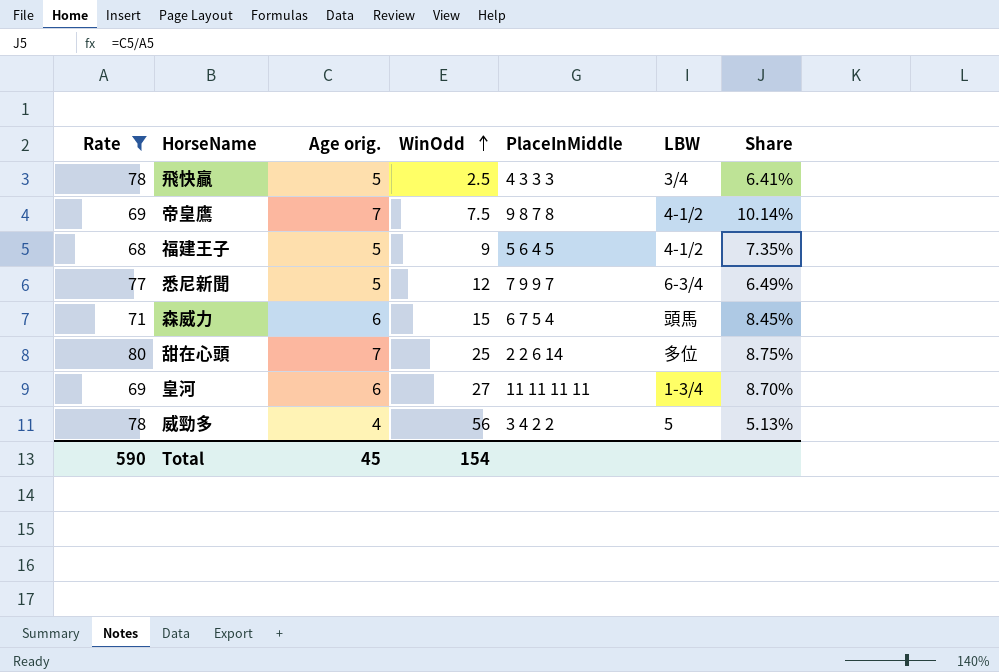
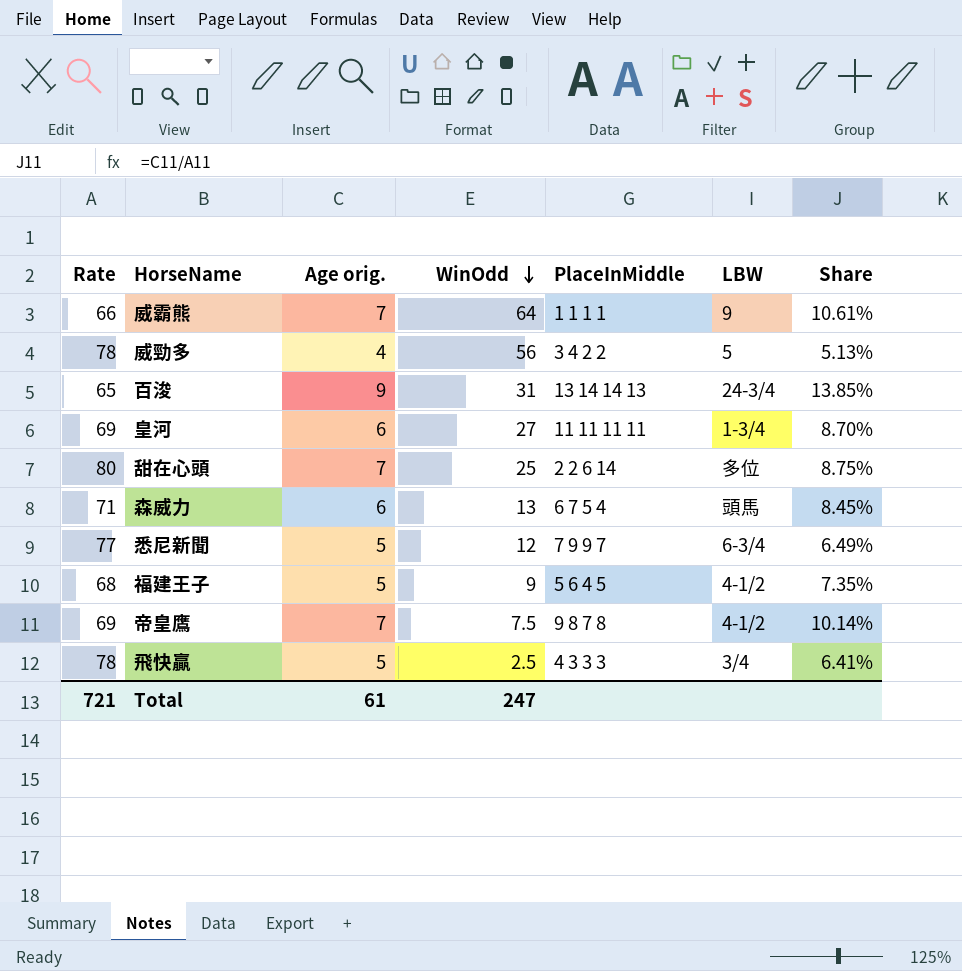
filter: Rate >= 68 -> none
row order: WinOdd ascending -> WinOdd descending
森威力 | WinOdd: 15 -> 13
Total | Rate: 590 -> 721
Total | Age orig.: 45 -> 61
Total | WinOdd: 154 -> 247

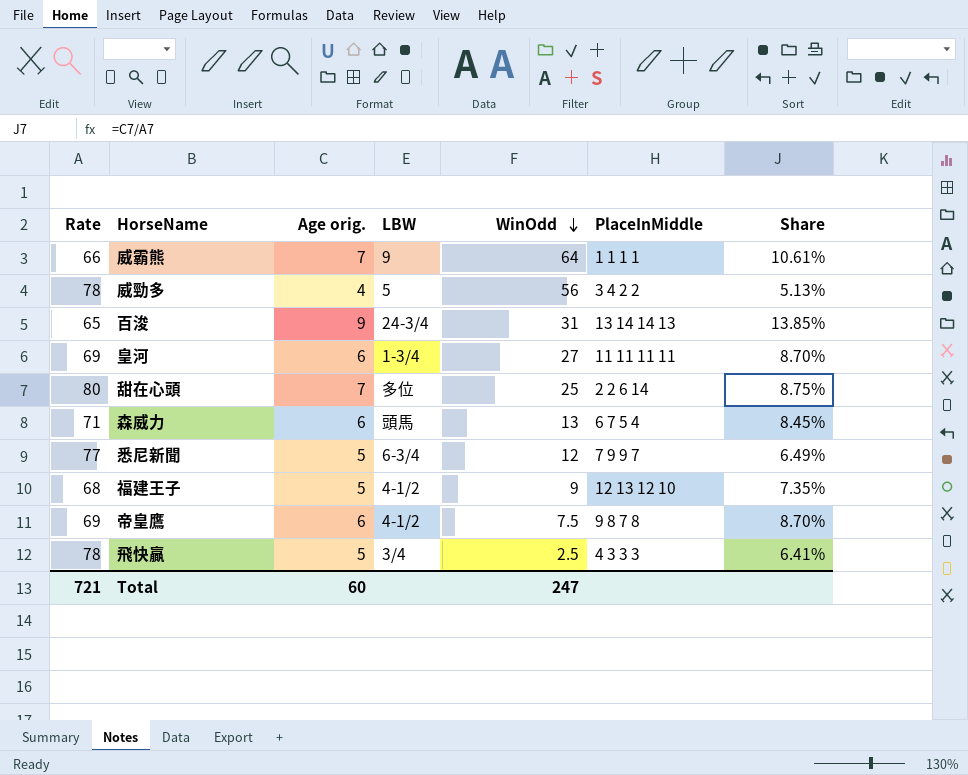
column LBW | position: 6 -> 4
福建王子 | PlaceInMiddle: 5 6 4 5 -> 12 13 12 10
帝皇鷹 | Age orig.: 7 -> 6
帝皇鷹 | Share: 10.14% -> 8.70%
Total | Age orig.: 61 -> 60

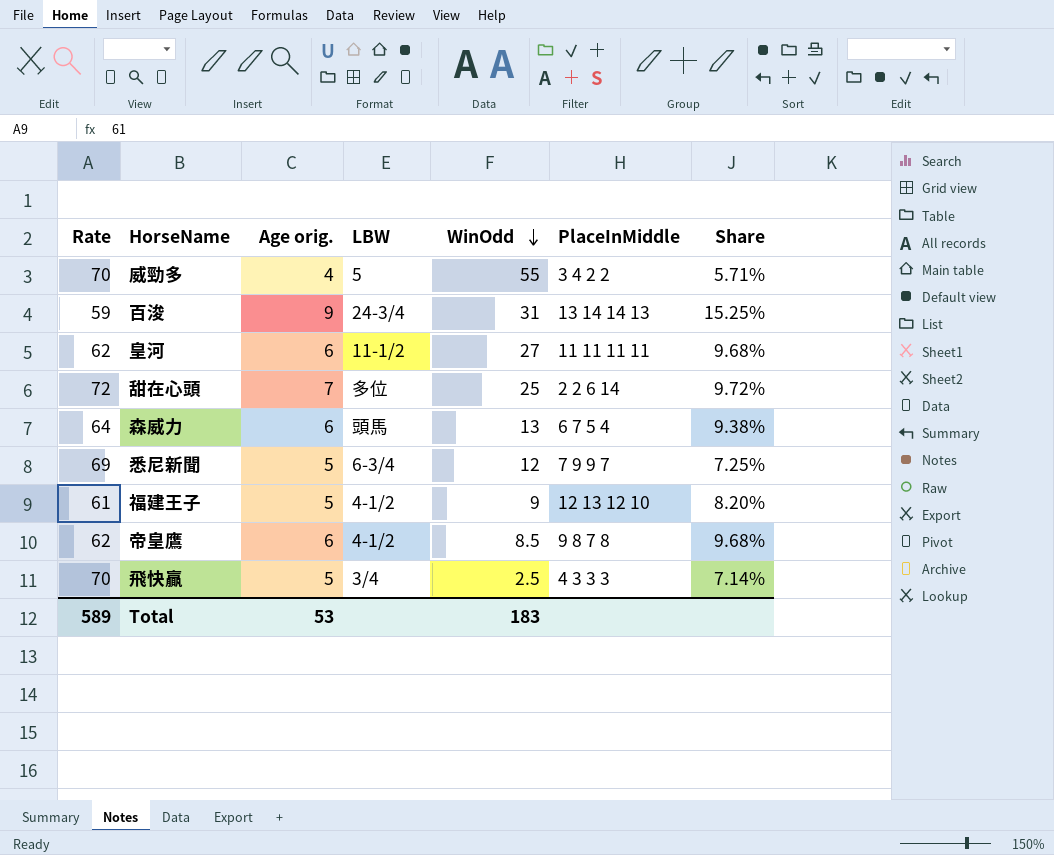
row 威霸熊: 66 | 7 | 9 | 64 | 1 1 1 1 | 10.61% -> none
威勁多 | Rate: 78 -> 70
威勁多 | WinOdd: 56 -> 55
威勁多 | Share: 5.13% -> 5.71%
百浚 | Rate: 65 -> 59
百浚 | Share: 13.85% -> 15.25%
皇河 | Rate: 69 -> 62
皇河 | LBW: 1-3/4 -> 11-1/2
皇河 | Share: 8.70% -> 9.68%
甜在心頭 | Rate: 80 -> 72
甜在心頭 | Share: 8.75% -> 9.72%
森威力 | Rate: 71 -> 64
森威力 | Share: 8.45% -> 9.38%
悉尼新聞 | Rate: 77 -> 69
悉尼新聞 | Share: 6.49% -> 7.25%
福建王子 | Rate: 68 -> 61
福建王子 | Share: 7.35% -> 8.20%
帝皇鷹 | Rate: 69 -> 62
帝皇鷹 | WinOdd: 7.5 -> 8.5
帝皇鷹 | Share: 8.70% -> 9.68%
飛快贏 | Rate: 78 -> 70
飛快贏 | Share: 6.41% -> 7.14%
Total | Rate: 721 -> 589
Total | Age orig.: 60 -> 53
Total | WinOdd: 247 -> 183

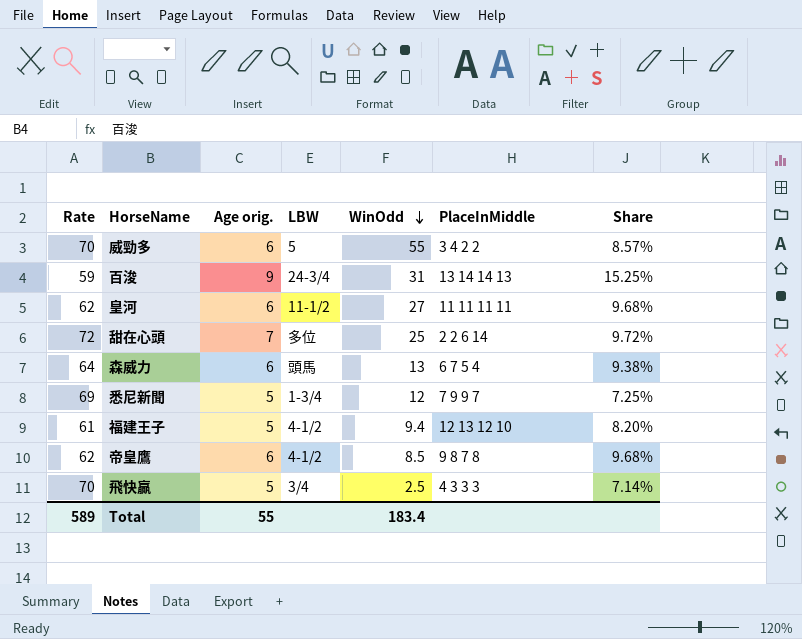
威勁多 | Age orig.: 4 -> 6
威勁多 | Share: 5.71% -> 8.57%
悉尼新聞 | LBW: 6-3/4 -> 1-3/4
福建王子 | WinOdd: 9 -> 9.4
Total | Age orig.: 53 -> 55
Total | WinOdd: 183 -> 183.4

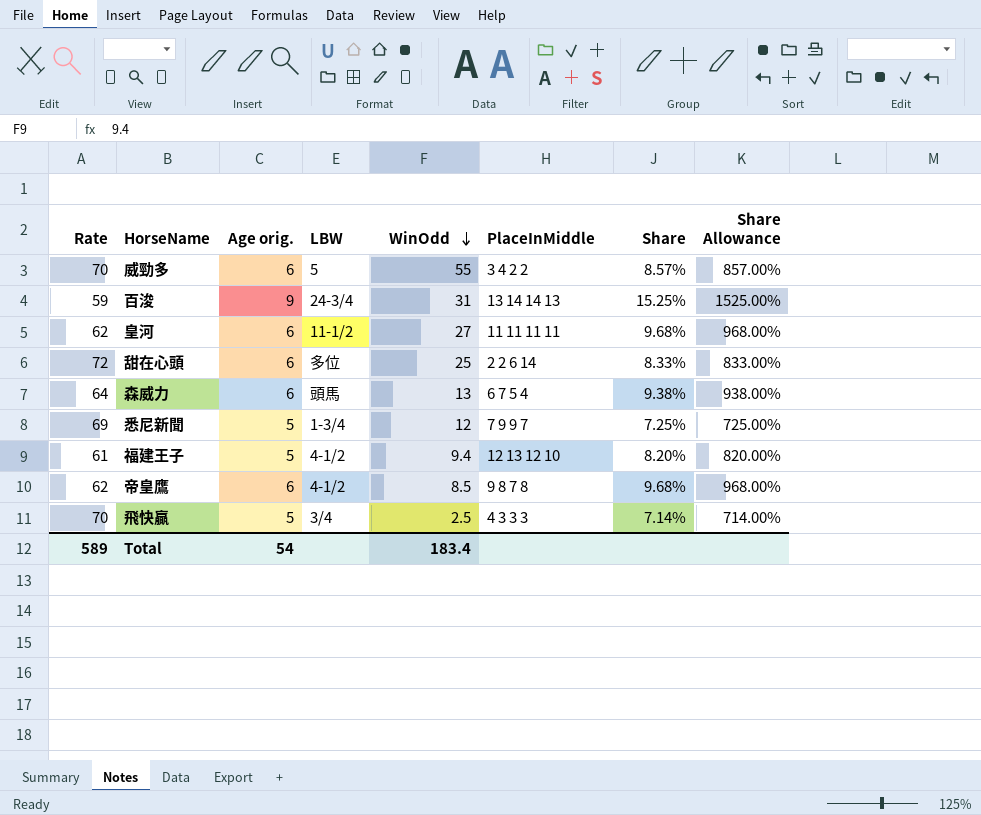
column Share Allowance | formula: none -> [Share] * 100
甜在心頭 | Age orig.: 7 -> 6
甜在心頭 | Share: 9.72% -> 8.33%
Total | Age orig.: 55 -> 54

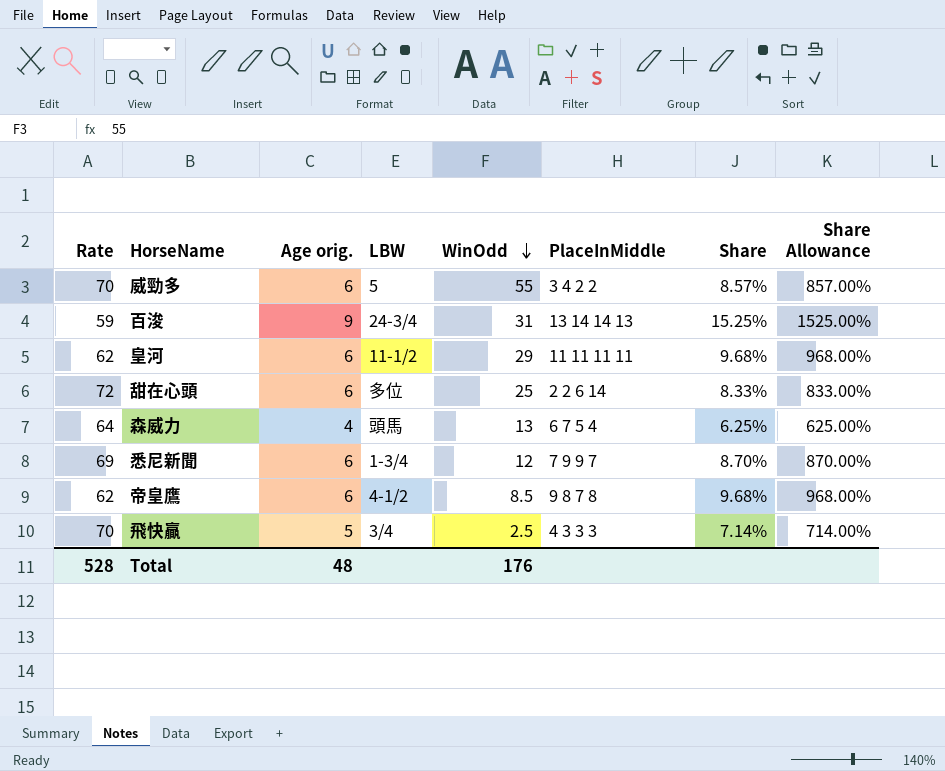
row 福建王子: 61 | 5 | 4-1/2 | 9.4 | 12 13 12 10 | 8.20% | 820.00% -> none
皇河 | WinOdd: 27 -> 29
森威力 | Age orig.: 6 -> 4
森威力 | Share: 9.38% -> 6.25%
森威力 | Share Allowance: 938.00% -> 625.00%
悉尼新聞 | Age orig.: 5 -> 6
悉尼新聞 | Share: 7.25% -> 8.70%
悉尼新聞 | Share Allowance: 725.00% -> 870.00%
Total | Rate: 589 -> 528
Total | Age orig.: 54 -> 48
Total | WinOdd: 183.4 -> 176

